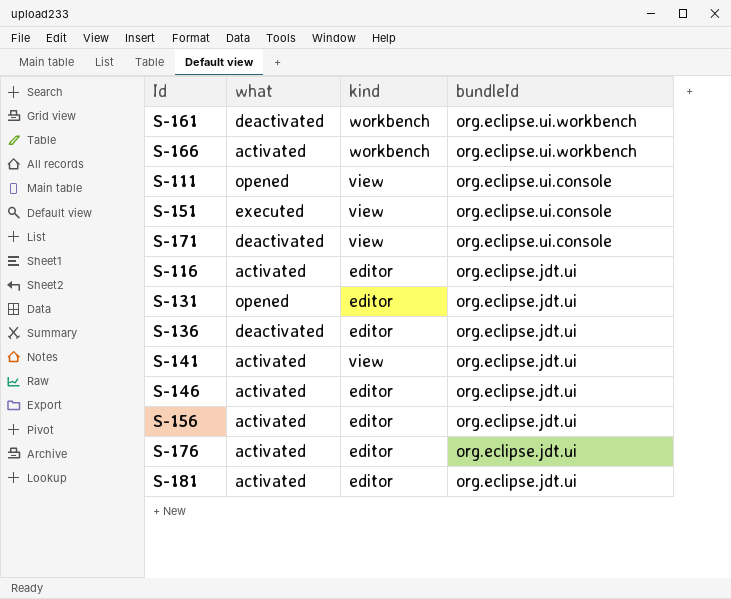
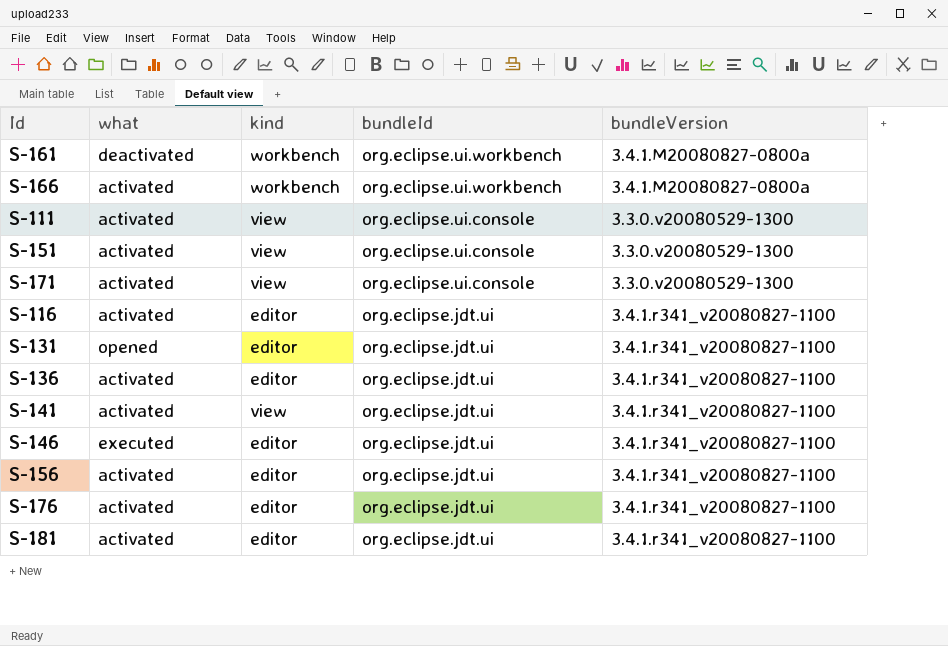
column bundleVersion | position: none -> 5
S-111 | what: opened -> activated
S-151 | what: executed -> activated
S-171 | what: deactivated -> activated
S-136 | what: deactivated -> activated
S-146 | what: activated -> executed

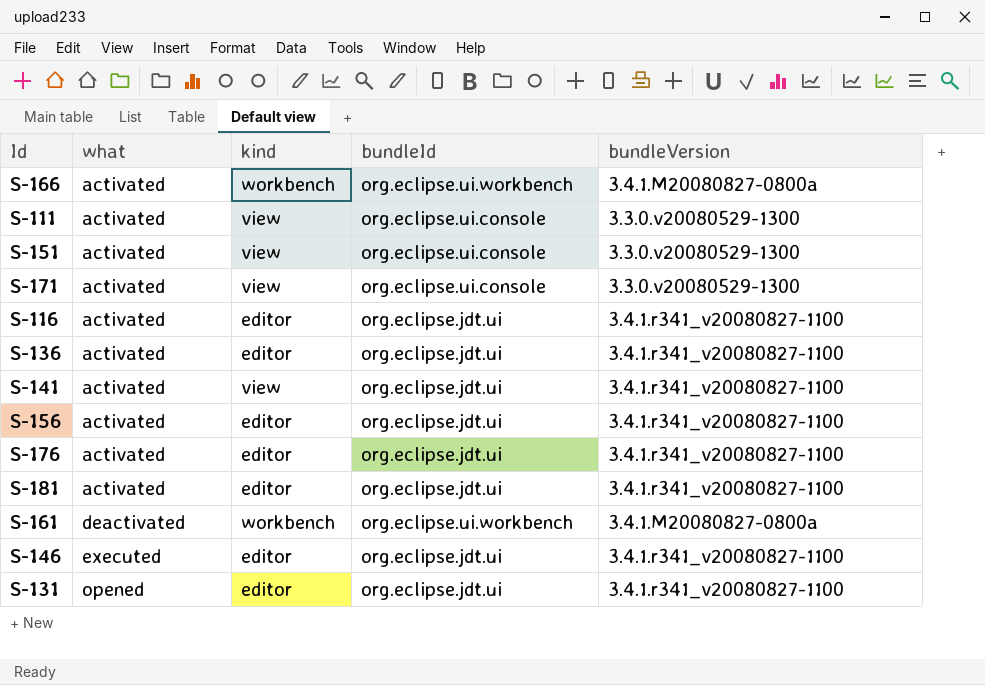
row order: bundleId descending -> what ascending

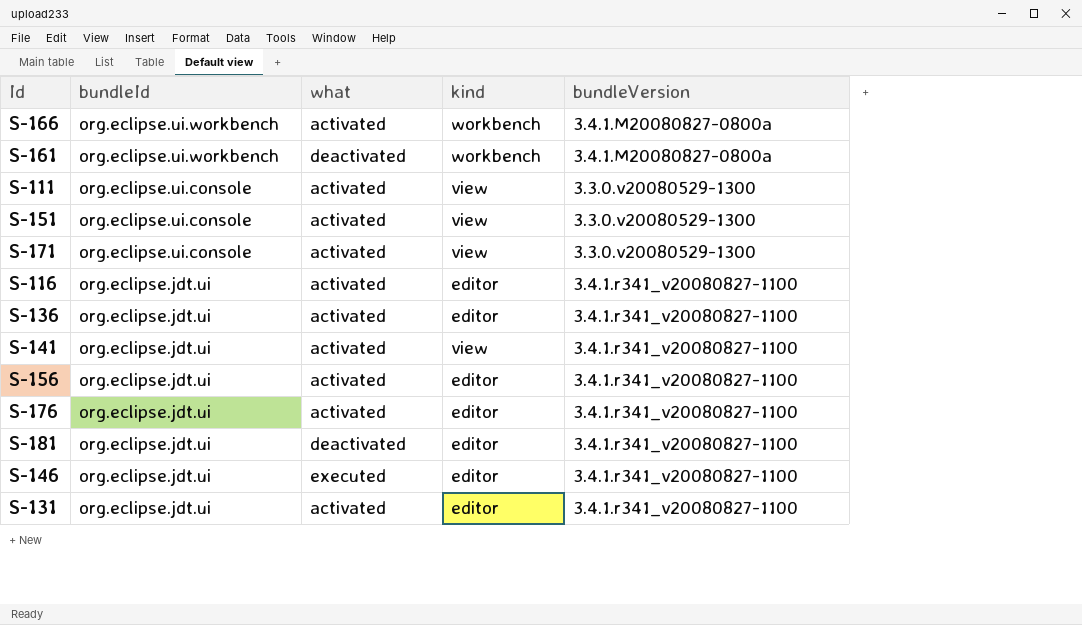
row order: what ascending -> bundleId descending
column bundleId | position: 4 -> 2
S-181 | what: activated -> deactivated
S-131 | what: opened -> activated

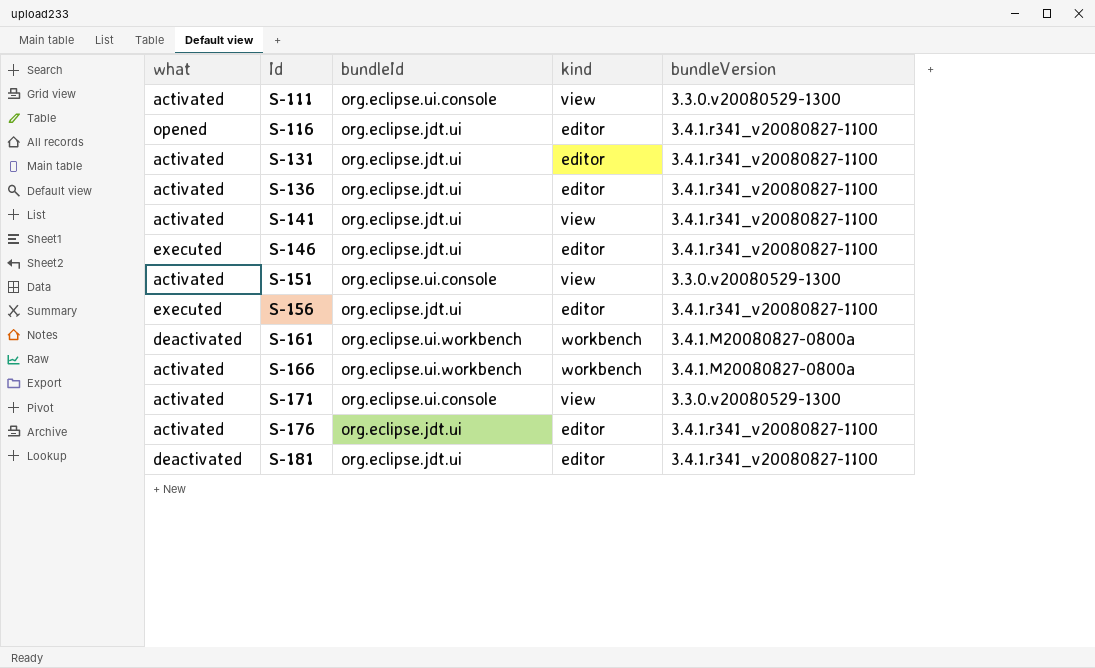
row order: bundleId descending -> Id ascending
column what | position: 3 -> 1
S-116 | what: activated -> opened
S-156 | what: activated -> executed

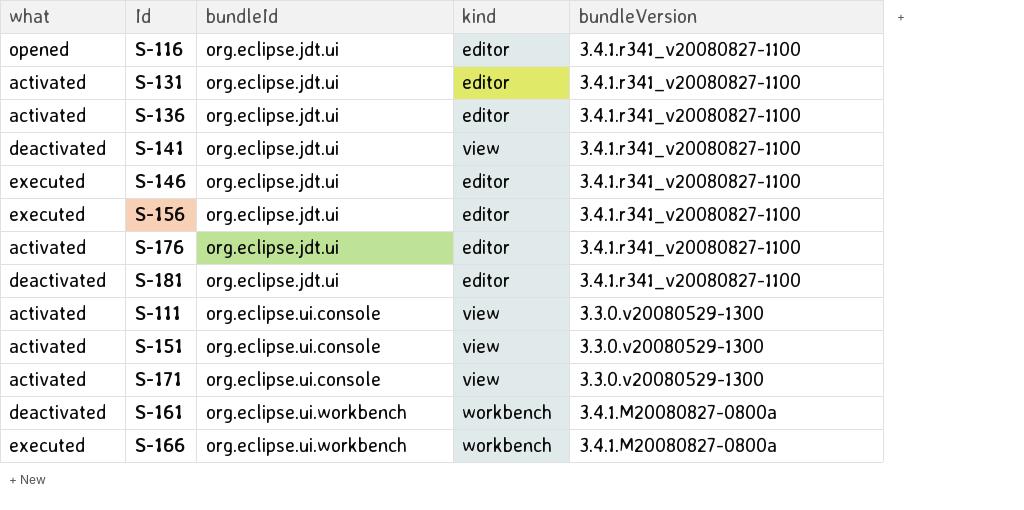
row order: Id ascending -> bundleId ascending
S-141 | what: activated -> deactivated
S-166 | what: activated -> executed

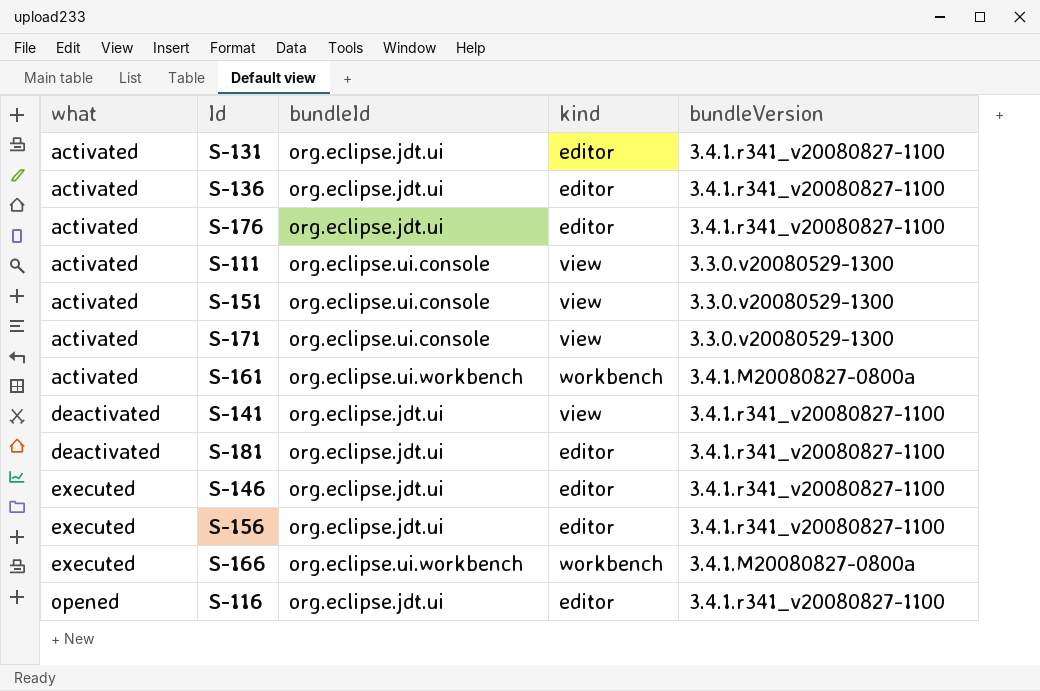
row order: bundleId ascending -> what ascending
S-161 | what: deactivated -> activated

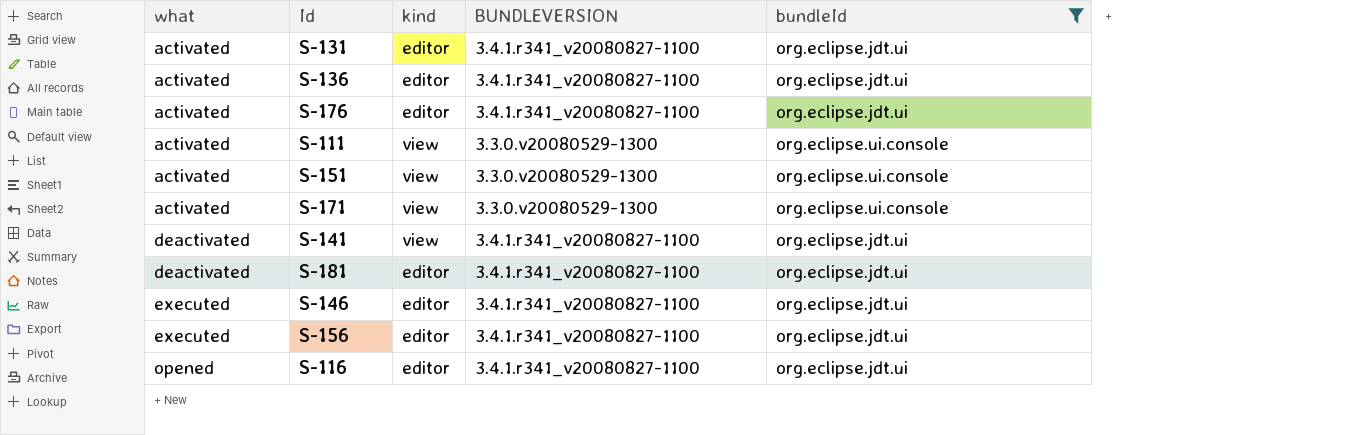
filter: none -> bundleId != org.eclipse.ui.workbench
column name: bundleVersion -> BUNDLEVERSION
column bundleId | position: 3 -> 5

